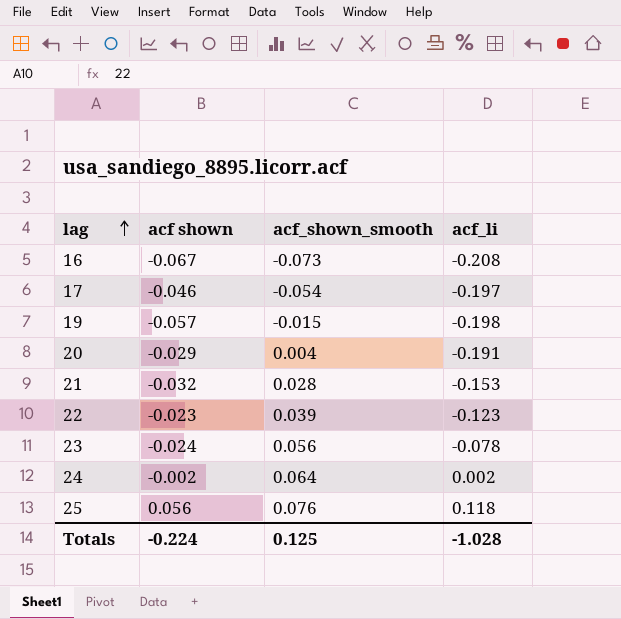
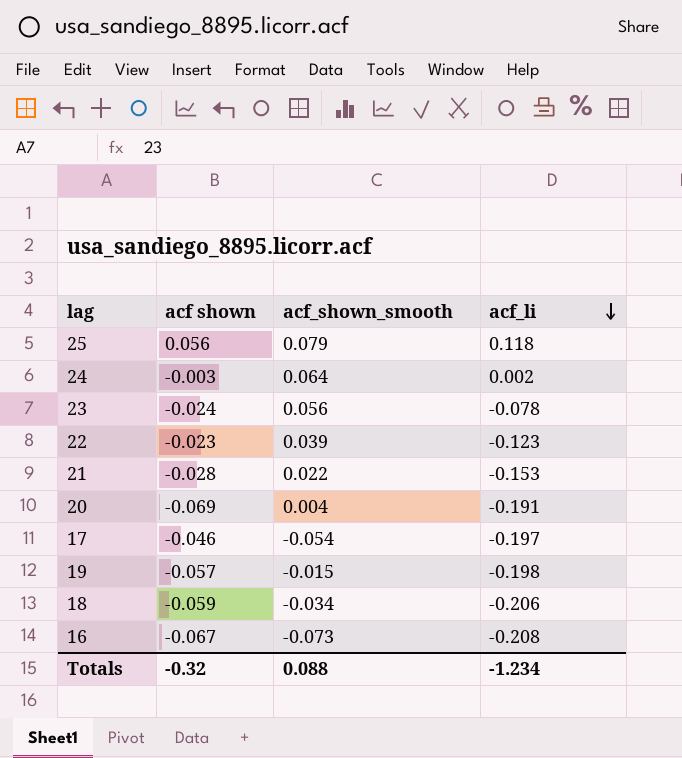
row order: lag ascending -> acf_li descending
25 | acf_shown_smooth: 0.076 -> 0.079
24 | acf shown: -0.002 -> -0.003
21 | acf shown: -0.032 -> -0.028
21 | acf_shown_smooth: 0.028 -> 0.022
20 | acf shown: -0.029 -> -0.069
row 18: none -> -0.059 | -0.034 | -0.206
Totals | acf shown: -0.224 -> -0.32
Totals | acf_shown_smooth: 0.125 -> 0.088
Totals | acf_li: -1.028 -> -1.234

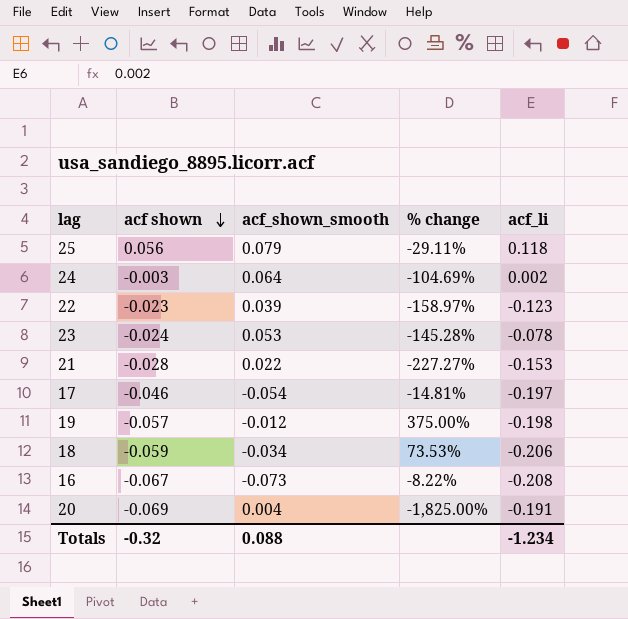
row order: acf_li descending -> acf shown descending
column % change | formula: none -> ([acf shown] - [acf_shown_smooth]) / [acf_shown_smooth]
23 | acf_shown_smooth: 0.056 -> 0.053
19 | acf_shown_smooth: -0.015 -> -0.012

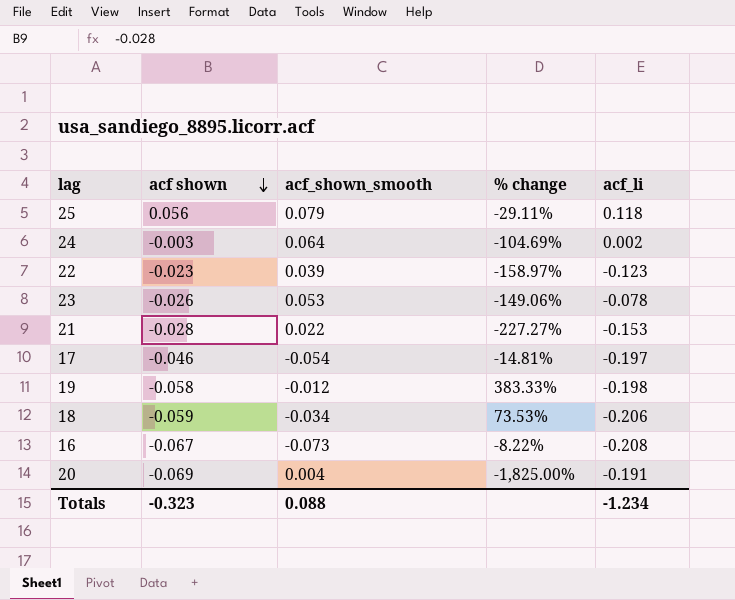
23 | acf shown: -0.024 -> -0.026
23 | % change: -145.28% -> -149.06%
19 | acf shown: -0.057 -> -0.058
19 | % change: 375.00% -> 383.33%
Totals | acf shown: -0.32 -> -0.323

